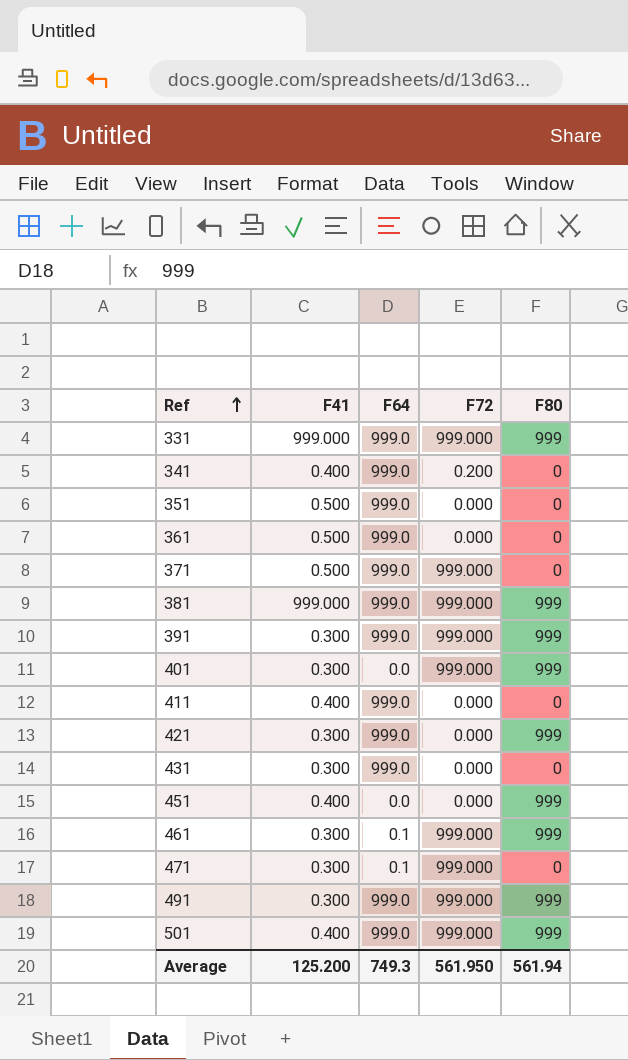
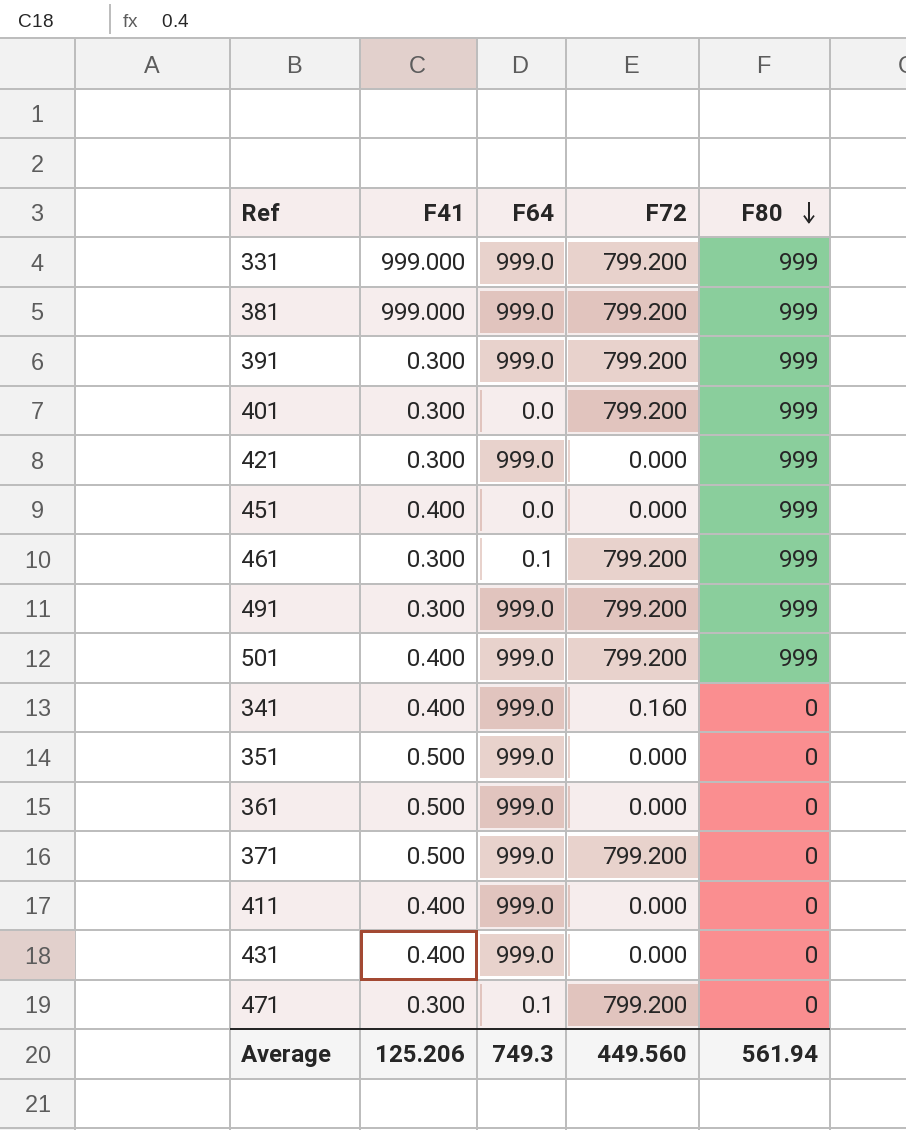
row order: Ref ascending -> F80 descending
331 | F72: 999.000 -> 799.200
381 | F72: 999.000 -> 799.200
391 | F72: 999.000 -> 799.200
401 | F72: 999.000 -> 799.200
461 | F72: 999.000 -> 799.200
491 | F72: 999.000 -> 799.200
501 | F72: 999.000 -> 799.200
341 | F72: 0.200 -> 0.160
371 | F72: 999.000 -> 799.200
431 | F41: 0.300 -> 0.400
471 | F72: 999.000 -> 799.200
Average | F41: 125.200 -> 125.206
Average | F72: 561.950 -> 449.560

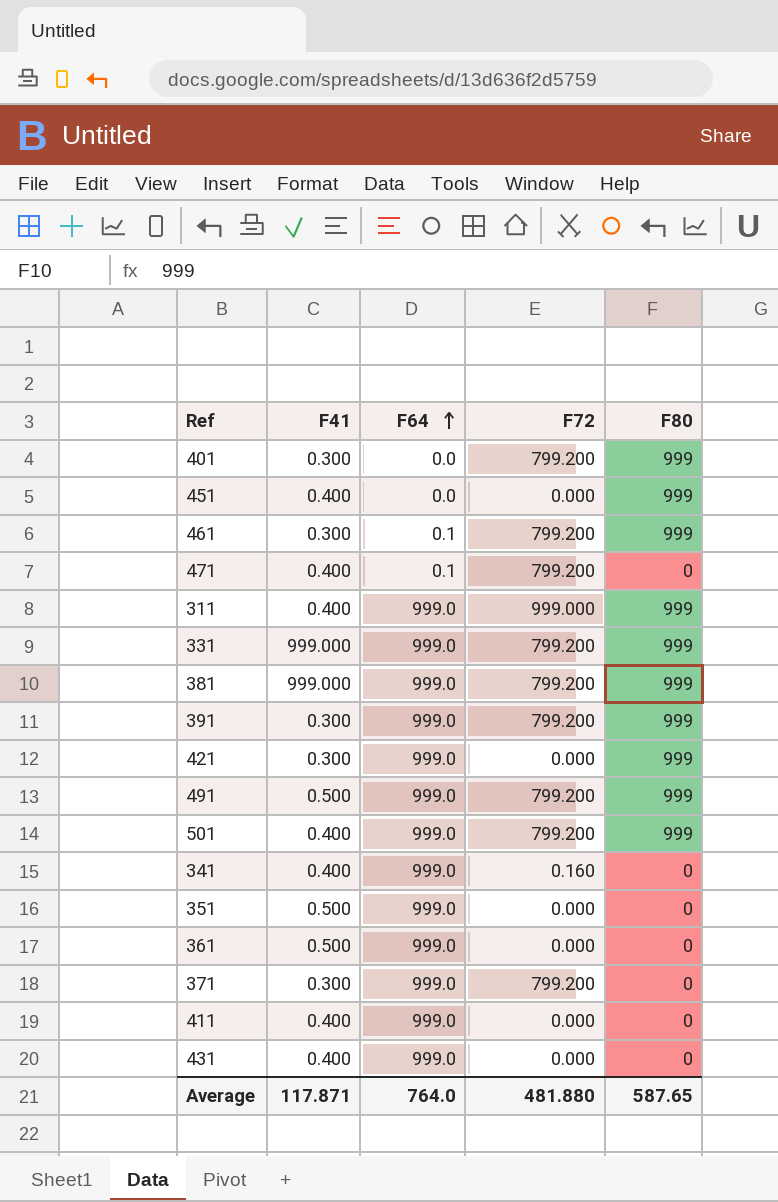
row order: F80 descending -> F64 ascending
471 | F41: 0.300 -> 0.400
row 311: none -> 0.400 | 999.0 | 999.000 | 999
491 | F41: 0.300 -> 0.500
371 | F41: 0.500 -> 0.300
Average | F41: 125.206 -> 117.871
Average | F64: 749.3 -> 764.0
Average | F72: 449.560 -> 481.880
Average | F80: 561.94 -> 587.65

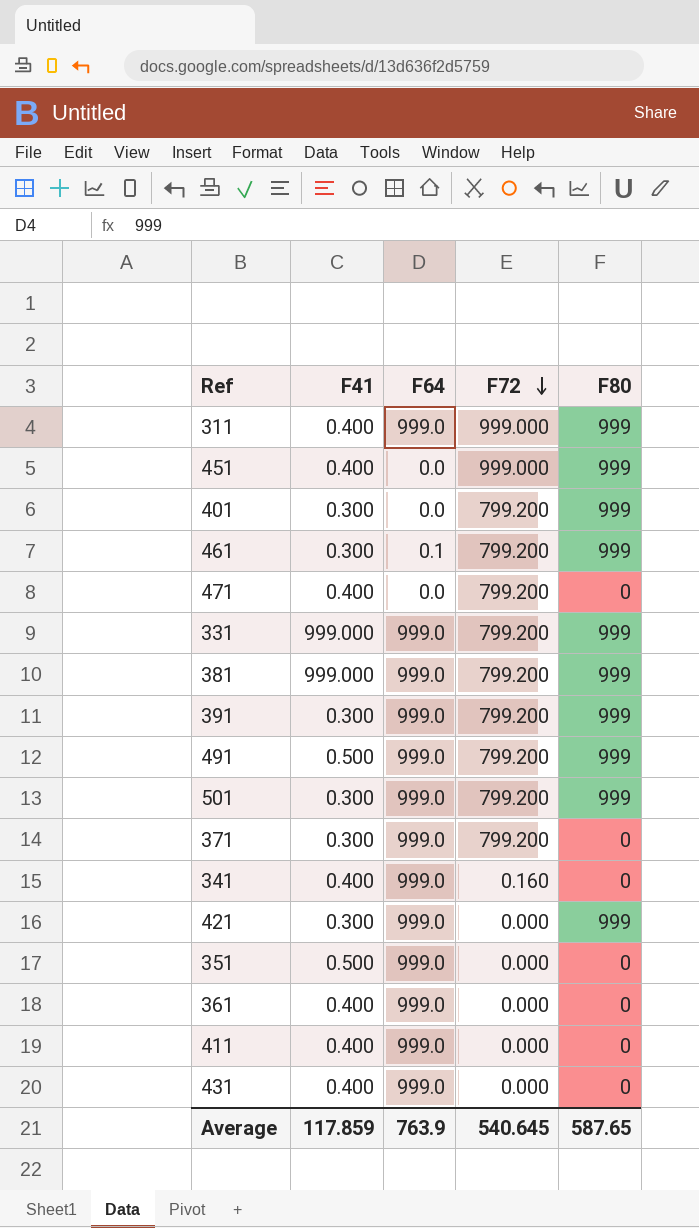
row order: F64 ascending -> F72 descending
451 | F72: 0.000 -> 999.000
471 | F64: 0.1 -> 0.0
501 | F41: 0.400 -> 0.300
361 | F41: 0.500 -> 0.400
Average | F41: 117.871 -> 117.859
Average | F64: 764.0 -> 763.9
Average | F72: 481.880 -> 540.645

